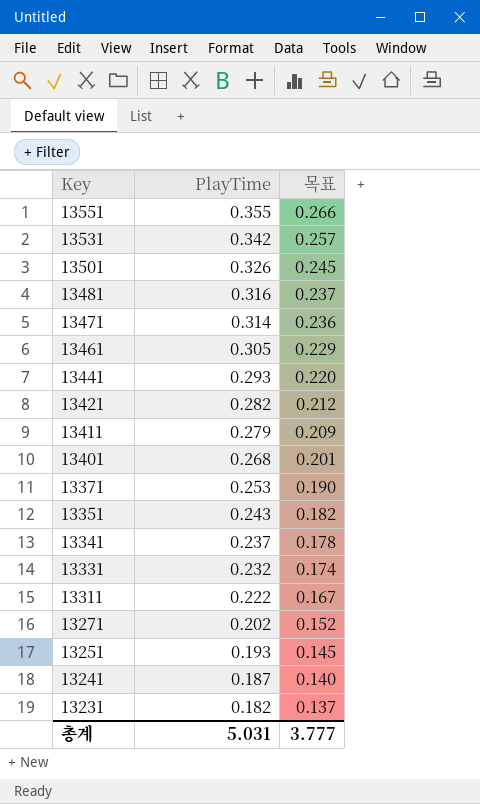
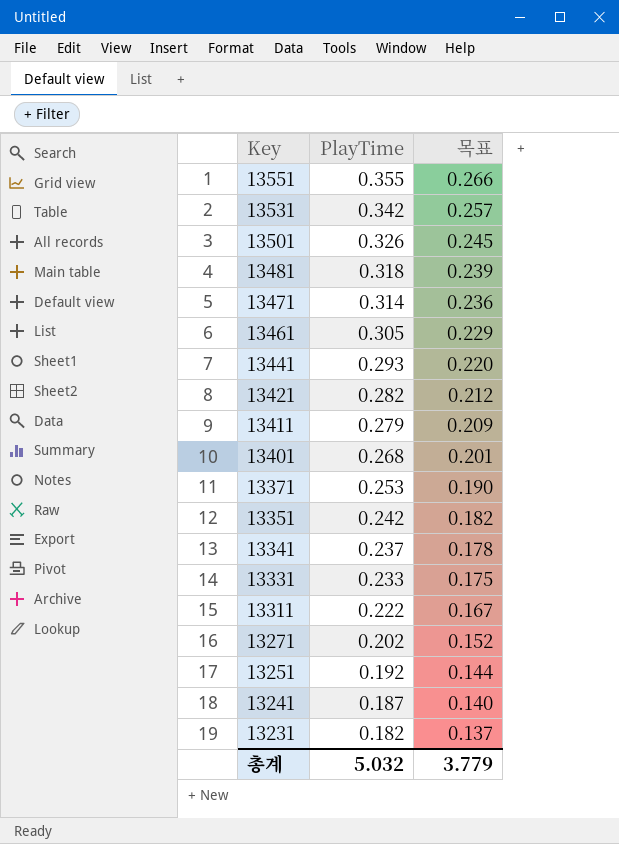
13481 | PlayTime: 0.316 -> 0.318
13481 | 목표: 0.237 -> 0.239
13351 | PlayTime: 0.243 -> 0.242
13331 | PlayTime: 0.232 -> 0.233
13331 | 목표: 0.174 -> 0.175
13251 | PlayTime: 0.193 -> 0.192
13251 | 목표: 0.145 -> 0.144
총계 | PlayTime: 5.031 -> 5.032
총계 | 목표: 3.777 -> 3.779

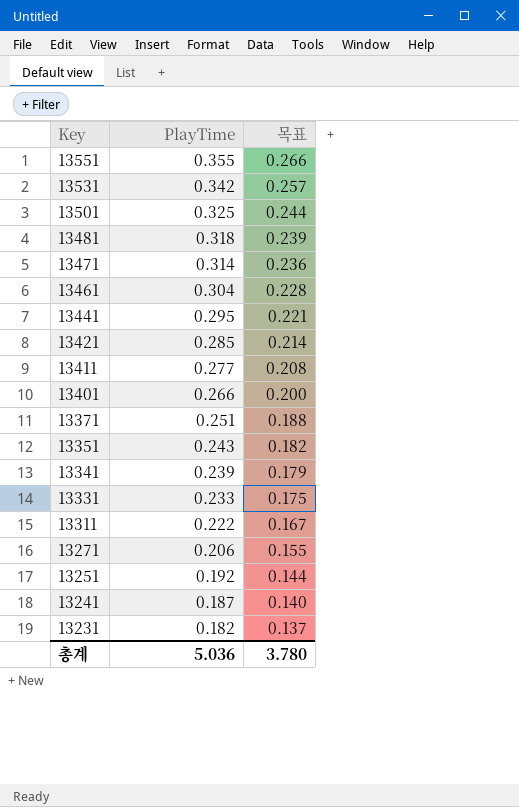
13501 | PlayTime: 0.326 -> 0.325
13501 | 목표: 0.245 -> 0.244
13461 | PlayTime: 0.305 -> 0.304
13461 | 목표: 0.229 -> 0.228
13441 | PlayTime: 0.293 -> 0.295
13441 | 목표: 0.220 -> 0.221
13421 | PlayTime: 0.282 -> 0.285
13421 | 목표: 0.212 -> 0.214
13411 | PlayTime: 0.279 -> 0.277
13411 | 목표: 0.209 -> 0.208
13401 | PlayTime: 0.268 -> 0.266
13401 | 목표: 0.201 -> 0.200
13371 | PlayTime: 0.253 -> 0.251
13371 | 목표: 0.190 -> 0.188
13351 | PlayTime: 0.242 -> 0.243
13341 | PlayTime: 0.237 -> 0.239
13341 | 목표: 0.178 -> 0.179
13271 | PlayTime: 0.202 -> 0.206
13271 | 목표: 0.152 -> 0.155
총계 | PlayTime: 5.032 -> 5.036
총계 | 목표: 3.779 -> 3.780

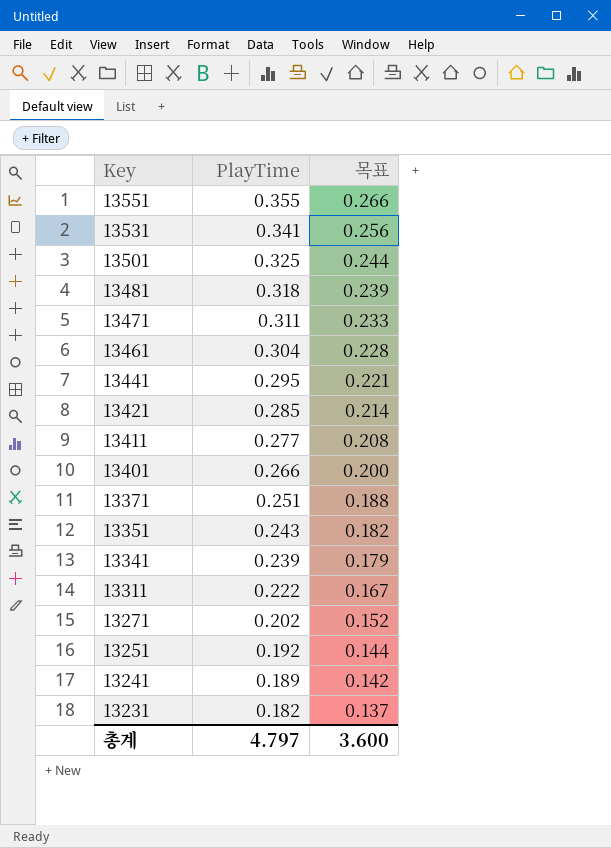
row 13331: 0.233 | 0.175 -> none
13531 | PlayTime: 0.342 -> 0.341
13531 | 목표: 0.257 -> 0.256
13471 | PlayTime: 0.314 -> 0.311
13471 | 목표: 0.236 -> 0.233
13271 | PlayTime: 0.206 -> 0.202
13271 | 목표: 0.155 -> 0.152
13241 | PlayTime: 0.187 -> 0.189
13241 | 목표: 0.140 -> 0.142
총계 | PlayTime: 5.036 -> 4.797
총계 | 목표: 3.780 -> 3.600

